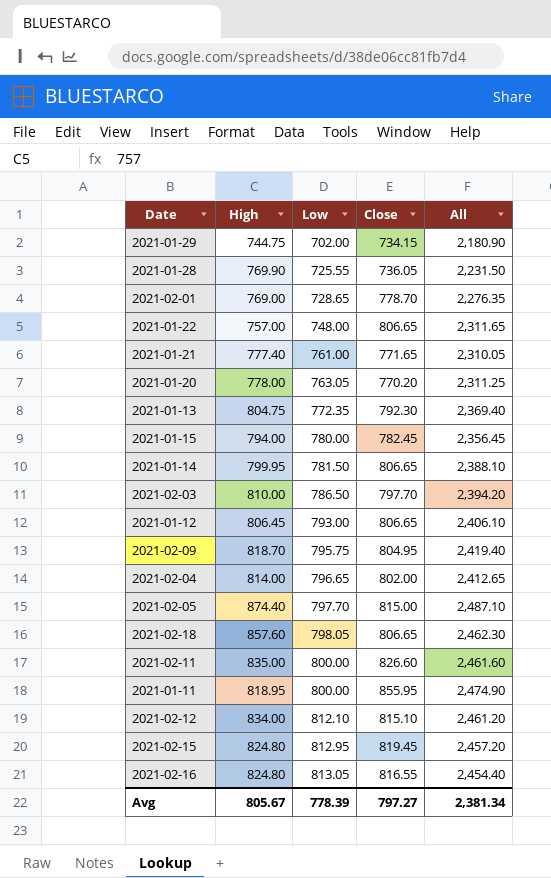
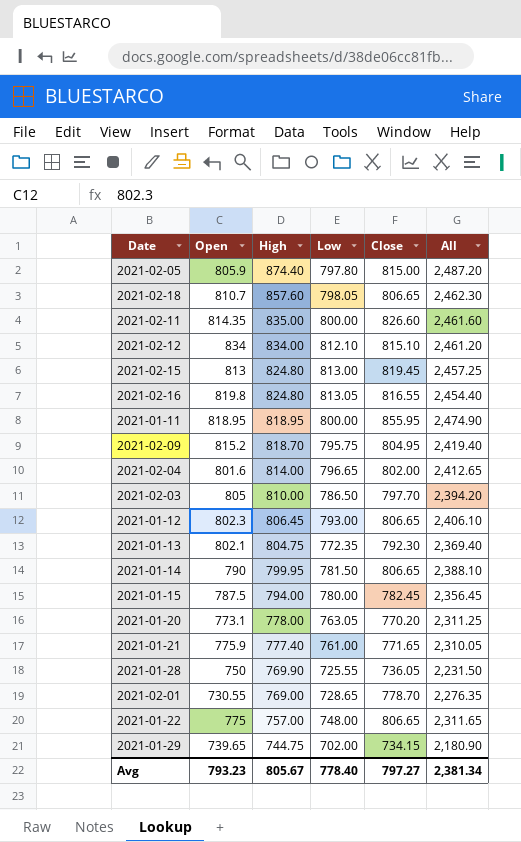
row order: Low ascending -> High descending
column Open | position: none -> 2
2021-02-05 | Low: 797.70 -> 797.80
2021-02-05 | All: 2,487.10 -> 2,487.20
2021-02-15 | Low: 812.95 -> 813.00
2021-02-15 | All: 2,457.20 -> 2,457.25
Avg | Low: 778.39 -> 778.40

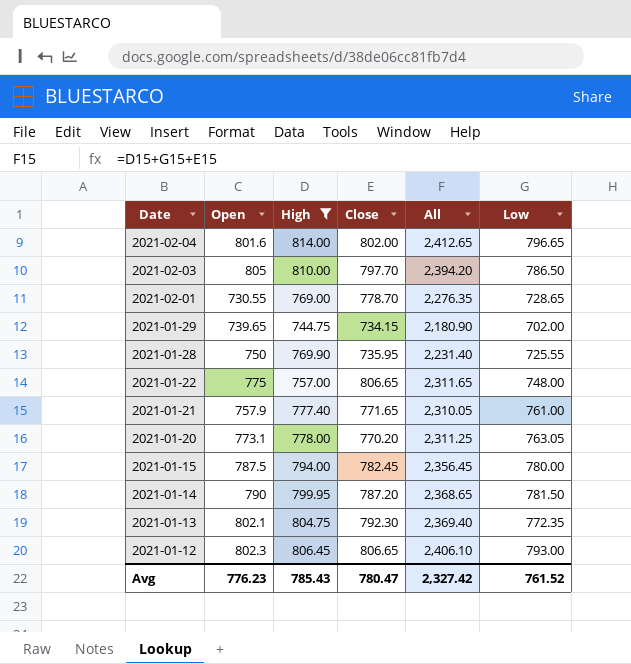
filter: none -> High <= 814.00
row order: High descending -> Date descending
column Low | position: 4 -> 6
2021-01-28 | Close: 736.05 -> 735.95
2021-01-28 | All: 2,231.50 -> 2,231.40
2021-01-21 | Open: 775.9 -> 757.9
2021-01-14 | Close: 806.65 -> 787.20
2021-01-14 | All: 2,388.10 -> 2,368.65
Avg | Open: 793.23 -> 776.23
Avg | High: 805.67 -> 785.43
Avg | Close: 797.27 -> 780.47
Avg | All: 2,381.34 -> 2,327.42
Avg | Low: 778.40 -> 761.52

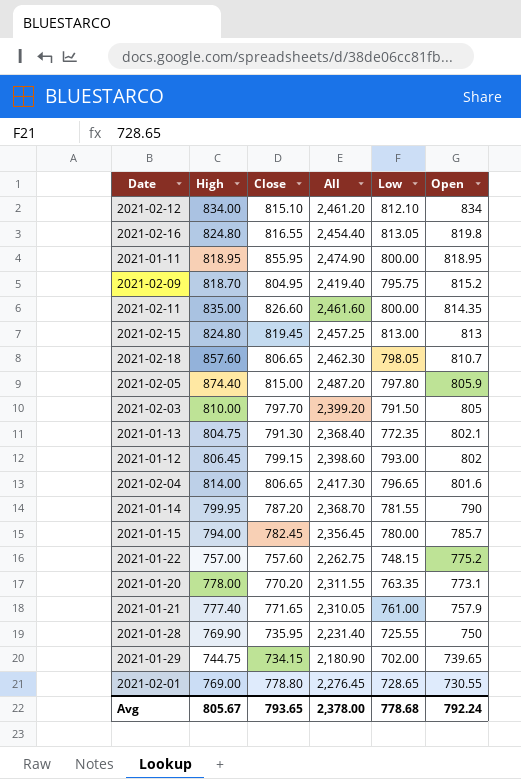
filter: High <= 814.00 -> none
row order: Date descending -> Open descending
column Open | position: 2 -> 6
2021-02-03 | All: 2,394.20 -> 2,399.20
2021-02-03 | Low: 786.50 -> 791.50
2021-01-13 | Close: 792.30 -> 791.30
2021-01-13 | All: 2,369.40 -> 2,368.40
2021-01-12 | Close: 806.65 -> 799.15
2021-01-12 | All: 2,406.10 -> 2,398.60
2021-01-12 | Open: 802.3 -> 802
2021-02-04 | Close: 802.00 -> 806.65
2021-02-04 | All: 2,412.65 -> 2,417.30
2021-01-14 | All: 2,368.65 -> 2,368.70
2021-01-14 | Low: 781.50 -> 781.55
2021-01-15 | Open: 787.5 -> 785.7
2021-01-22 | Close: 806.65 -> 757.60
2021-01-22 | All: 2,311.65 -> 2,262.75
2021-01-22 | Low: 748.00 -> 748.15
2021-01-22 | Open: 775 -> 775.2
2021-01-20 | All: 2,311.25 -> 2,311.55
2021-01-20 | Low: 763.05 -> 763.35
2021-02-01 | Close: 778.70 -> 778.80
2021-02-01 | All: 2,276.35 -> 2,276.45
Avg | High: 785.43 -> 805.67
Avg | Close: 780.47 -> 793.65
Avg | All: 2,327.42 -> 2,378.00
Avg | Low: 761.52 -> 778.68
Avg | Open: 776.23 -> 792.24

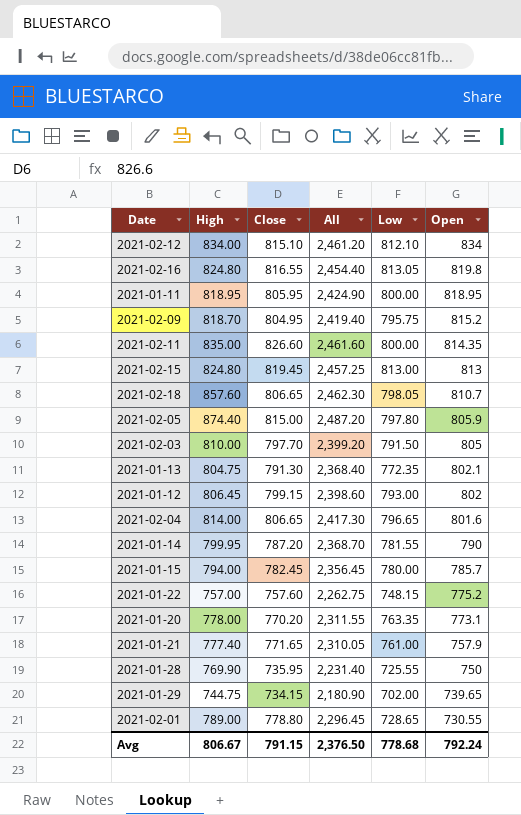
2021-01-11 | Close: 855.95 -> 805.95
2021-01-11 | All: 2,474.90 -> 2,424.90
2021-02-01 | High: 769.00 -> 789.00
2021-02-01 | All: 2,276.45 -> 2,296.45
Avg | High: 805.67 -> 806.67
Avg | Close: 793.65 -> 791.15
Avg | All: 2,378.00 -> 2,376.50

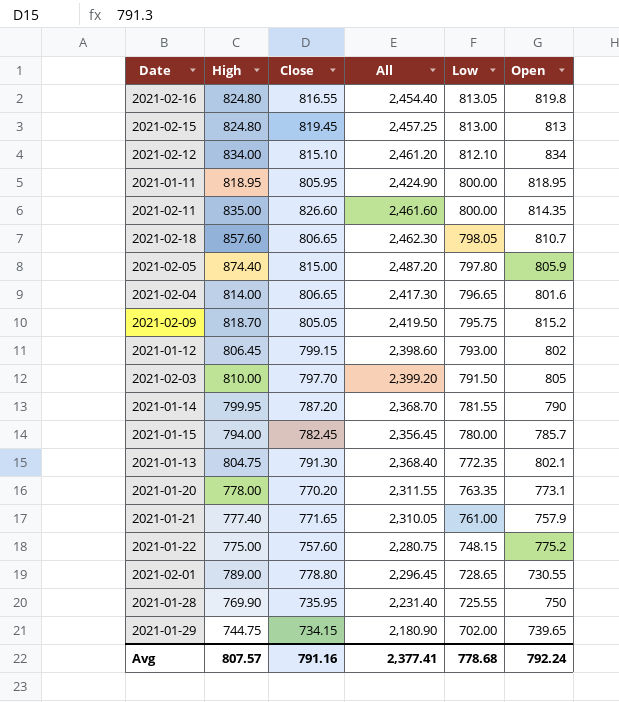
row order: Open descending -> Low descending
2021-02-09 | Close: 804.95 -> 805.05
2021-02-09 | All: 2,419.40 -> 2,419.50
2021-01-22 | High: 757.00 -> 775.00
2021-01-22 | All: 2,262.75 -> 2,280.75
Avg | High: 806.67 -> 807.57
Avg | Close: 791.15 -> 791.16
Avg | All: 2,376.50 -> 2,377.41

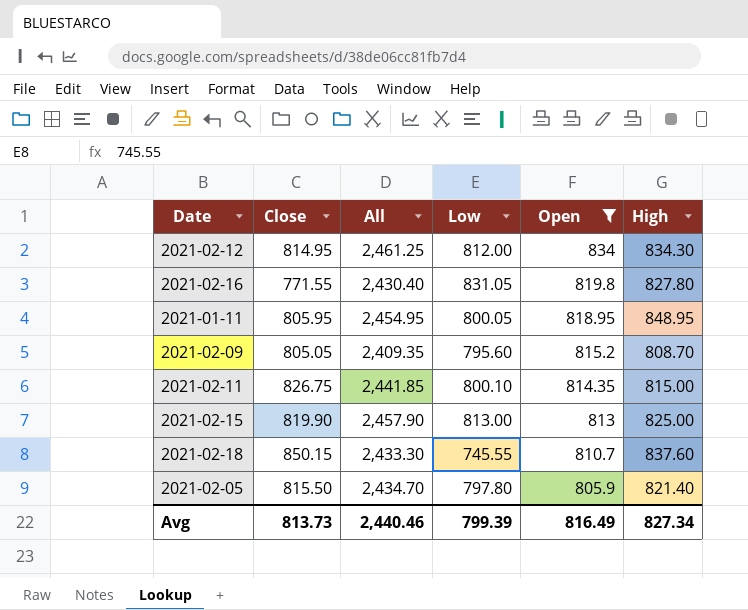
filter: none -> Open >= 805.9
row order: Low descending -> Open descending
column High | position: 2 -> 6
2021-02-12 | Close: 815.10 -> 814.95
2021-02-12 | All: 2,461.20 -> 2,461.25
2021-02-12 | Low: 812.10 -> 812.00
2021-02-12 | High: 834.00 -> 834.30
2021-02-16 | Close: 816.55 -> 771.55
2021-02-16 | All: 2,454.40 -> 2,430.40
2021-02-16 | Low: 813.05 -> 831.05
2021-02-16 | High: 824.80 -> 827.80
2021-01-11 | All: 2,424.90 -> 2,454.95
2021-01-11 | Low: 800.00 -> 800.05
2021-01-11 | High: 818.95 -> 848.95
2021-02-09 | All: 2,419.50 -> 2,409.35
2021-02-09 | Low: 795.75 -> 795.60
2021-02-09 | High: 818.70 -> 808.70
2021-02-11 | Close: 826.60 -> 826.75
2021-02-11 | All: 2,461.60 -> 2,441.85
2021-02-11 | Low: 800.00 -> 800.10
2021-02-11 | High: 835.00 -> 815.00
2021-02-15 | Close: 819.45 -> 819.90
2021-02-15 | All: 2,457.25 -> 2,457.90
2021-02-15 | High: 824.80 -> 825.00
2021-02-18 | Close: 806.65 -> 850.15
2021-02-18 | All: 2,462.30 -> 2,433.30
2021-02-18 | Low: 798.05 -> 745.55
2021-02-18 | High: 857.60 -> 837.60
2021-02-05 | Close: 815.00 -> 815.50
2021-02-05 | All: 2,487.20 -> 2,434.70
2021-02-05 | High: 874.40 -> 821.40
Avg | Close: 791.16 -> 813.73
Avg | All: 2,377.41 -> 2,440.46
Avg | Low: 778.68 -> 799.39
Avg | Open: 792.24 -> 816.49
Avg | High: 807.57 -> 827.34

